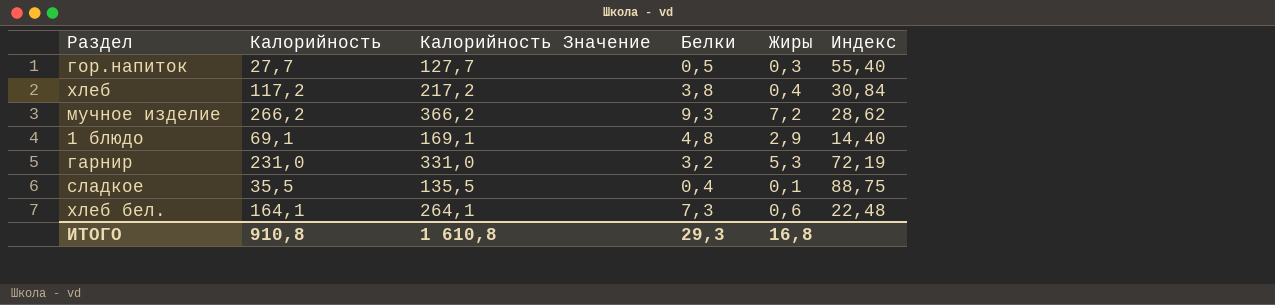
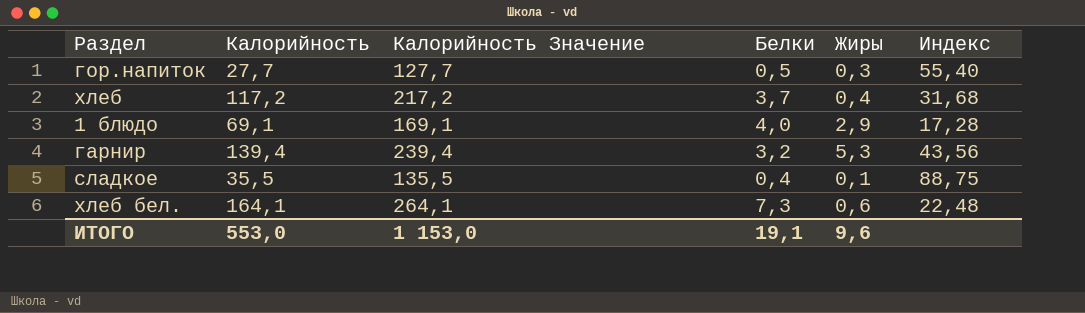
row мучное изделие: 266,2 | 366,2 | 9,3 | 7,2 | 28,62 -> none
хлеб | Белки: 3,8 -> 3,7
хлеб | Индекс: 30,84 -> 31,68
1 блюдо | Белки: 4,8 -> 4,0
1 блюдо | Индекс: 14,40 -> 17,28
гарнир | Калорийность: 231,0 -> 139,4
гарнир | Калорийность Значение: 331,0 -> 239,4
гарнир | Индекс: 72,19 -> 43,56
ИТОГО | Калорийность: 910,8 -> 553,0
ИТОГО | Калорийность Значение: 1 610,8 -> 1 153,0
ИТОГО | Белки: 29,3 -> 19,1
ИТОГО | Жиры: 16,8 -> 9,6

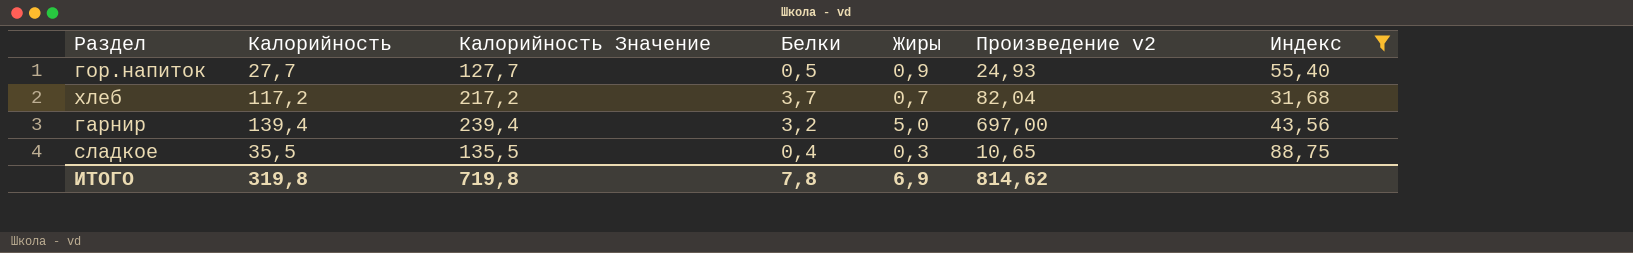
filter: none -> Индекс >= 31,68
column Произведение v2 | formula: none -> [Калорийность] * [Жиры]
гор.напиток | Жиры: 0,3 -> 0,9
хлеб | Жиры: 0,4 -> 0,7
гарнир | Жиры: 5,3 -> 5,0
сладкое | Жиры: 0,1 -> 0,3
ИТОГО | Калорийность: 553,0 -> 319,8
ИТОГО | Калорийность Значение: 1 153,0 -> 719,8
ИТОГО | Белки: 19,1 -> 7,8
ИТОГО | Жиры: 9,6 -> 6,9

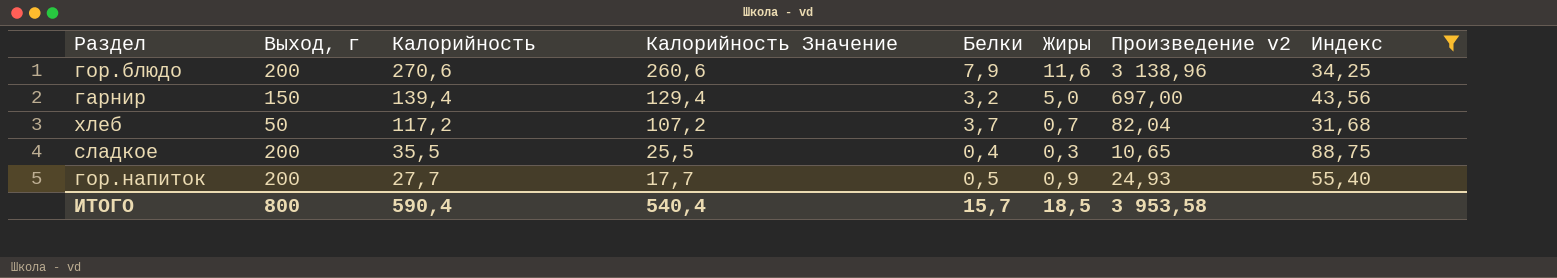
row order: none -> Калорийность descending
column Выход, г | position: none -> 2
column Калорийность Значение | formula: [Калорийность] + 100 -> [Калорийность] - 10
row гор.блюдо: none -> 200 | 270,6 | 260,6 | 7,9 | 11,6 | 3 138,96 | 34,25
ИТОГО | Калорийность: 319,8 -> 590,4
ИТОГО | Калорийность Значение: 719,8 -> 540,4
ИТОГО | Белки: 7,8 -> 15,7
ИТОГО | Жиры: 6,9 -> 18,5
ИТОГО | Произведение v2: 814,62 -> 3 953,58

